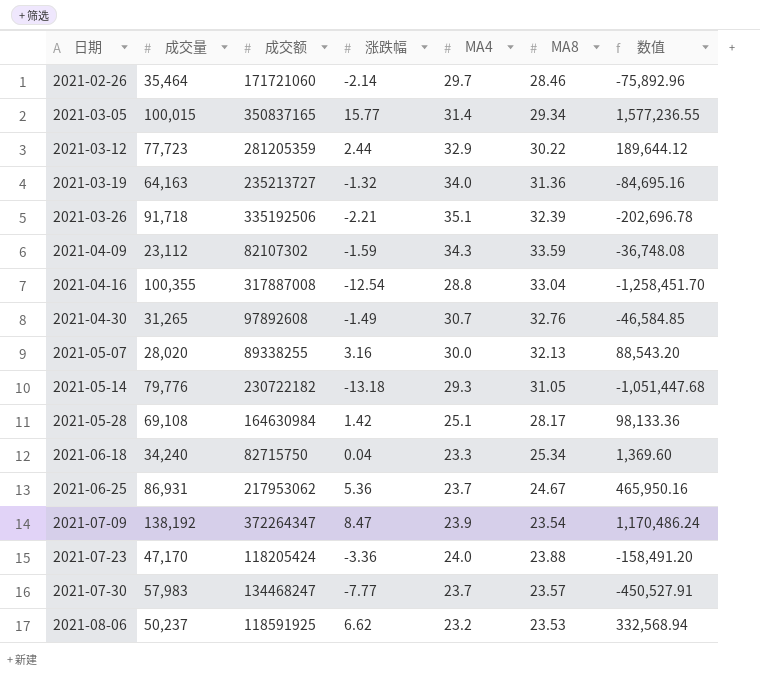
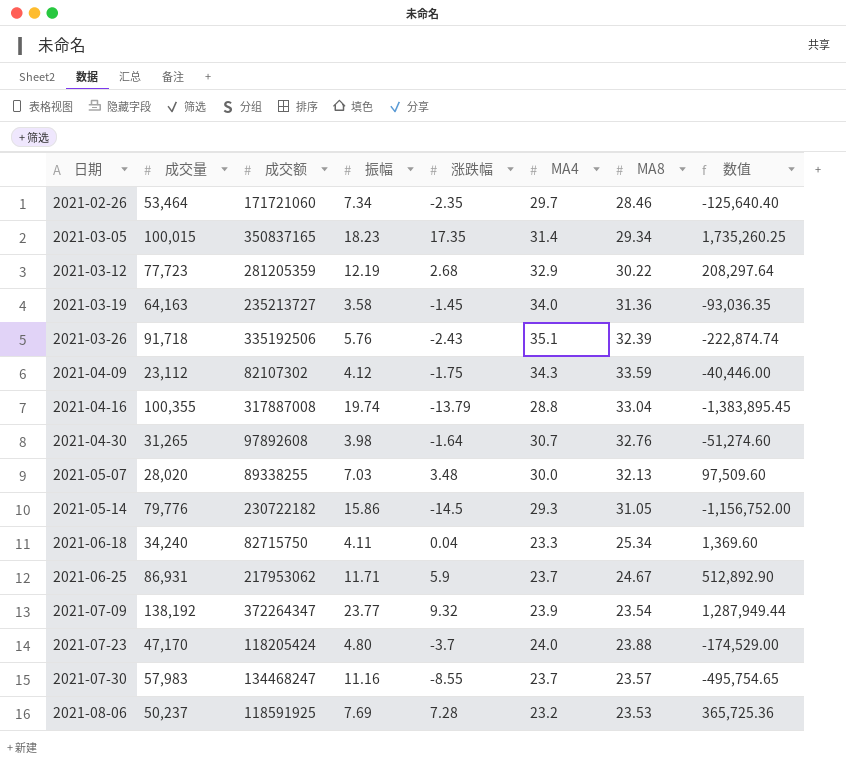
column 振幅 | position: none -> 4
row 2021-05-28: 69,108 | 164630984 | 1.42 | 25.1 | 28.17 | 98,133.36 -> none
2021-02-26 | 成交量: 35,464 -> 53,464
2021-02-26 | 涨跌幅: -2.14 -> -2.35
2021-02-26 | 数值: -75,892.96 -> -125,640.40
2021-03-05 | 涨跌幅: 15.77 -> 17.35
2021-03-05 | 数值: 1,577,236.55 -> 1,735,260.25
2021-03-12 | 涨跌幅: 2.44 -> 2.68
2021-03-12 | 数值: 189,644.12 -> 208,297.64
2021-03-19 | 涨跌幅: -1.32 -> -1.45
2021-03-19 | 数值: -84,695.16 -> -93,036.35
2021-03-26 | 涨跌幅: -2.21 -> -2.43
2021-03-26 | 数值: -202,696.78 -> -222,874.74
2021-04-09 | 涨跌幅: -1.59 -> -1.75
2021-04-09 | 数值: -36,748.08 -> -40,446.00
2021-04-16 | 涨跌幅: -12.54 -> -13.79
2021-04-16 | 数值: -1,258,451.70 -> -1,383,895.45
2021-04-30 | 涨跌幅: -1.49 -> -1.64
2021-04-30 | 数值: -46,584.85 -> -51,274.60
2021-05-07 | 涨跌幅: 3.16 -> 3.48
2021-05-07 | 数值: 88,543.20 -> 97,509.60
2021-05-14 | 涨跌幅: -13.18 -> -14.5
2021-05-14 | 数值: -1,051,447.68 -> -1,156,752.00
2021-06-25 | 涨跌幅: 5.36 -> 5.9
2021-06-25 | 数值: 465,950.16 -> 512,892.90
2021-07-09 | 涨跌幅: 8.47 -> 9.32
2021-07-09 | 数值: 1,170,486.24 -> 1,287,949.44
2021-07-23 | 涨跌幅: -3.36 -> -3.7
2021-07-23 | 数值: -158,491.20 -> -174,529.00
2021-07-30 | 涨跌幅: -7.77 -> -8.55
2021-07-30 | 数值: -450,527.91 -> -495,754.65
2021-08-06 | 涨跌幅: 6.62 -> 7.28
2021-08-06 | 数值: 332,568.94 -> 365,725.36

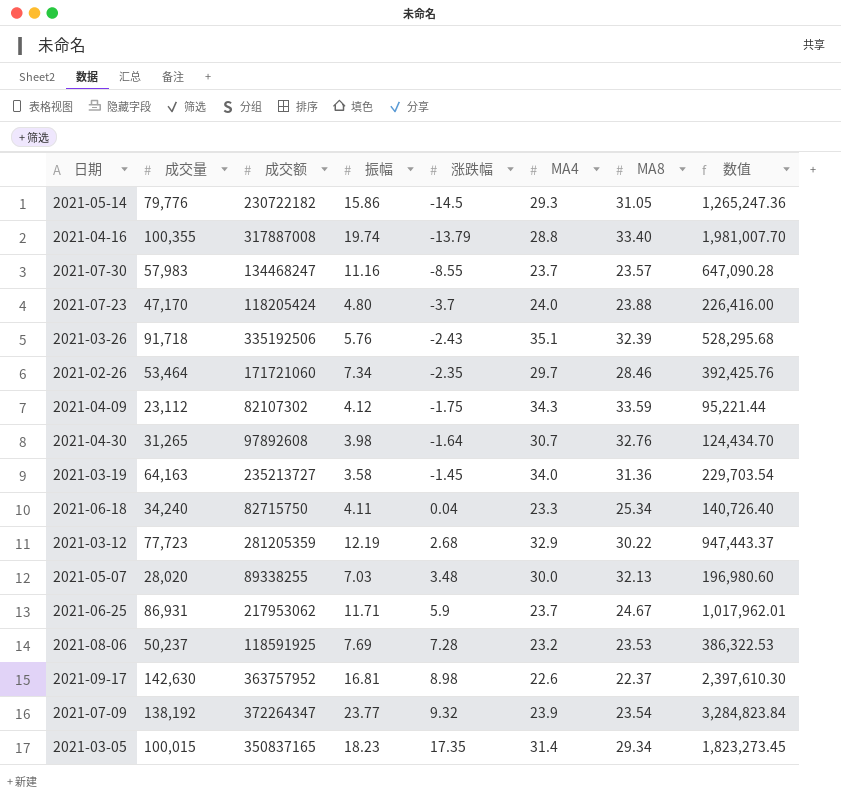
row order: 日期 ascending -> 涨跌幅 ascending
column 数值 | formula: [成交量] * [涨跌幅] -> [成交量] * [振幅]
2021-04-16 | MA8: 33.04 -> 33.40
row 2021-09-17: none -> 142,630 | 363757952 | 16.81 | 8.98 | 22.6 | 22.37 | 2,397,610.30

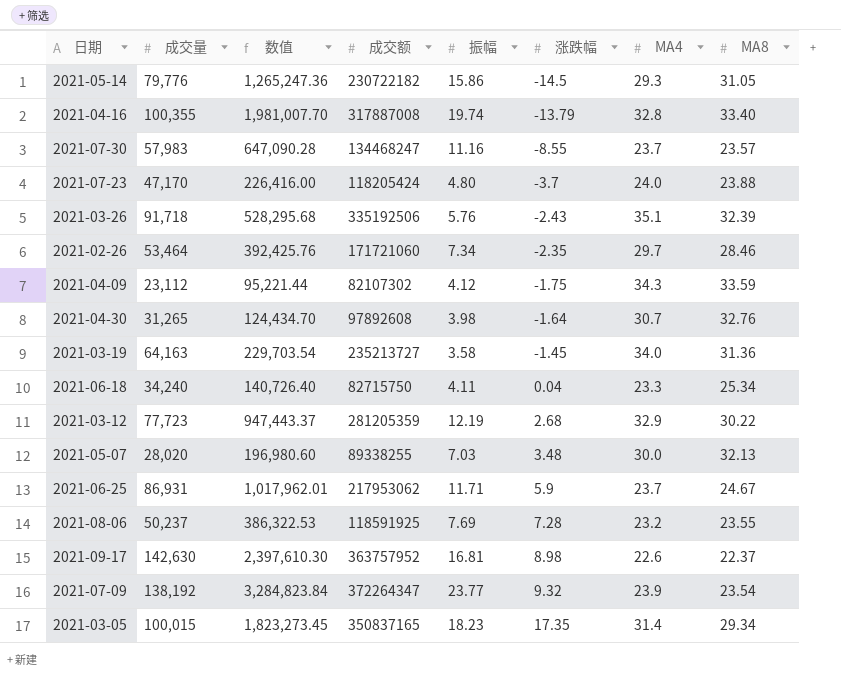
column 数值 | position: 8 -> 3
2021-04-16 | MA4: 28.8 -> 32.8
2021-08-06 | MA8: 23.53 -> 23.55

